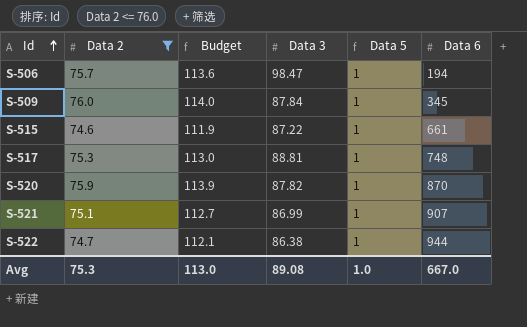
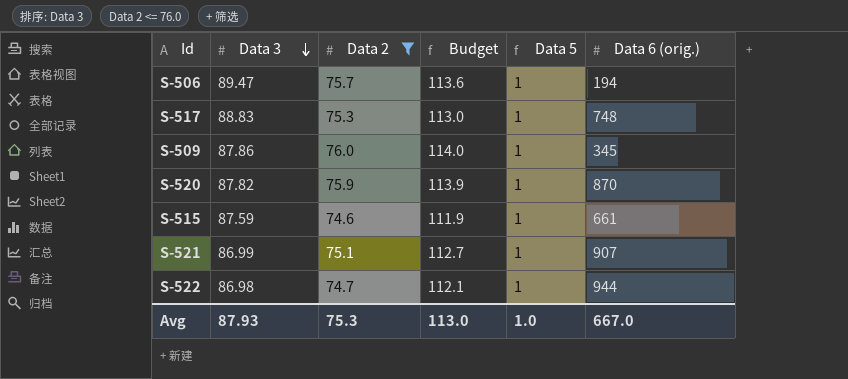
row order: Id ascending -> Data 3 descending
column Data 3 | position: 4 -> 2
column name: Data 6 -> Data 6 (orig.)
S-506 | Data 3: 98.47 -> 89.47
S-517 | Data 3: 88.81 -> 88.83
S-509 | Data 3: 87.84 -> 87.86
S-515 | Data 3: 87.22 -> 87.59
S-522 | Data 3: 86.38 -> 86.98
Avg | Data 3: 89.08 -> 87.93

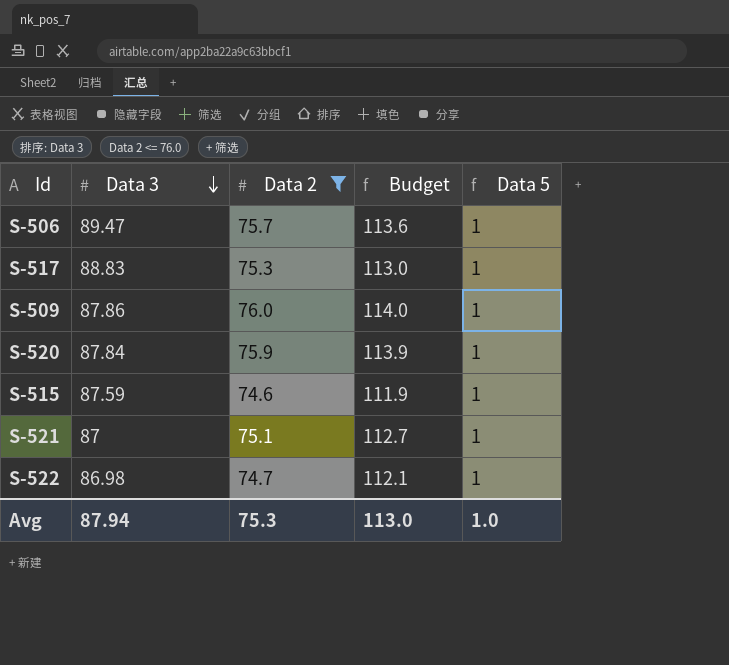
column Data 6 (orig.) | position: 6 -> none
S-520 | Data 3: 87.82 -> 87.84
S-521 | Data 3: 86.99 -> 87
Avg | Data 3: 87.93 -> 87.94

